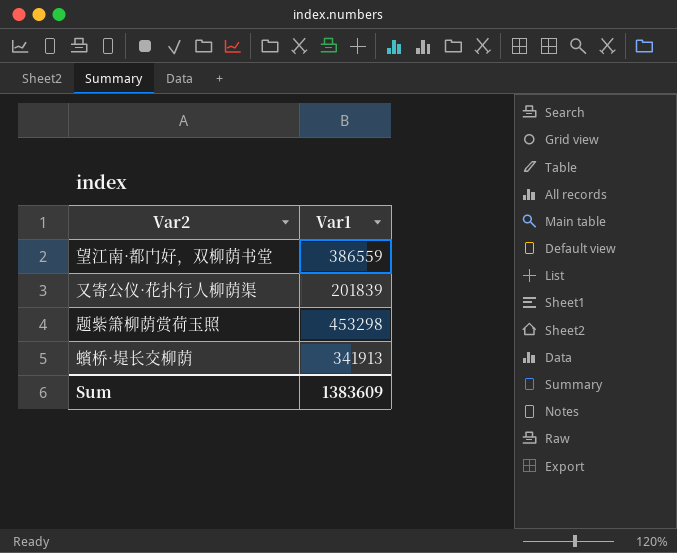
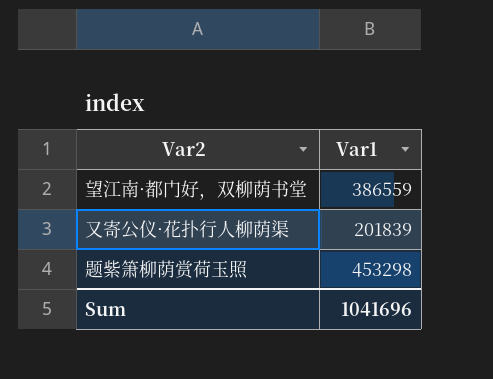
row 蠙桥·堤长交柳荫: 341913 -> none
Sum | Var1: 1383609 -> 1041696

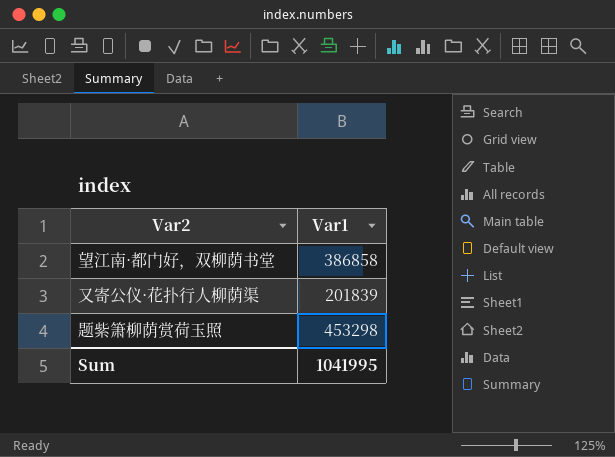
望江南·都门好，双柳荫书堂 | Var1: 386559 -> 386858
Sum | Var1: 1041696 -> 1041995

